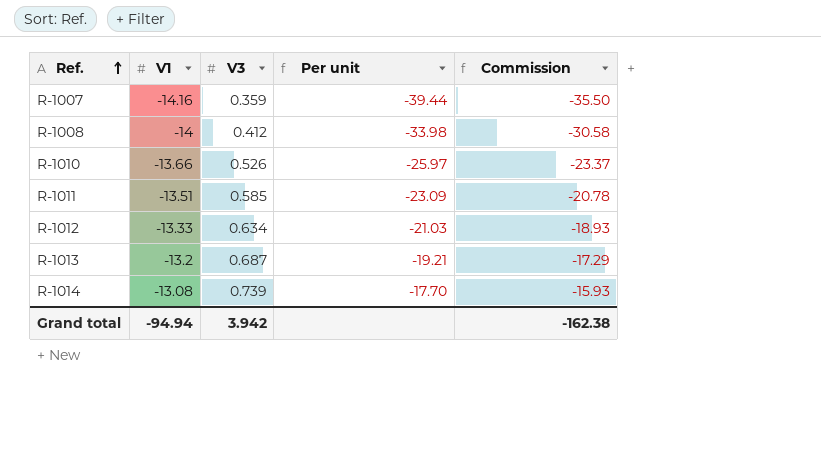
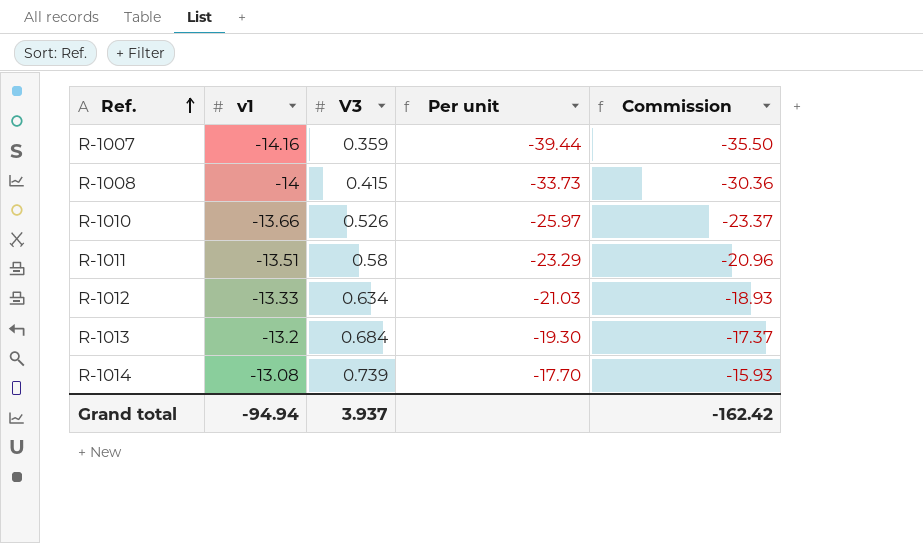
column name: V1 -> v1
R-1008 | V3: 0.412 -> 0.415
R-1008 | Per unit: -33.98 -> -33.73
R-1008 | Commission: -30.58 -> -30.36
R-1011 | V3: 0.585 -> 0.58
R-1011 | Per unit: -23.09 -> -23.29
R-1011 | Commission: -20.78 -> -20.96
R-1013 | V3: 0.687 -> 0.684
R-1013 | Per unit: -19.21 -> -19.30
R-1013 | Commission: -17.29 -> -17.37
Grand total | V3: 3.942 -> 3.937
Grand total | Commission: -162.38 -> -162.42

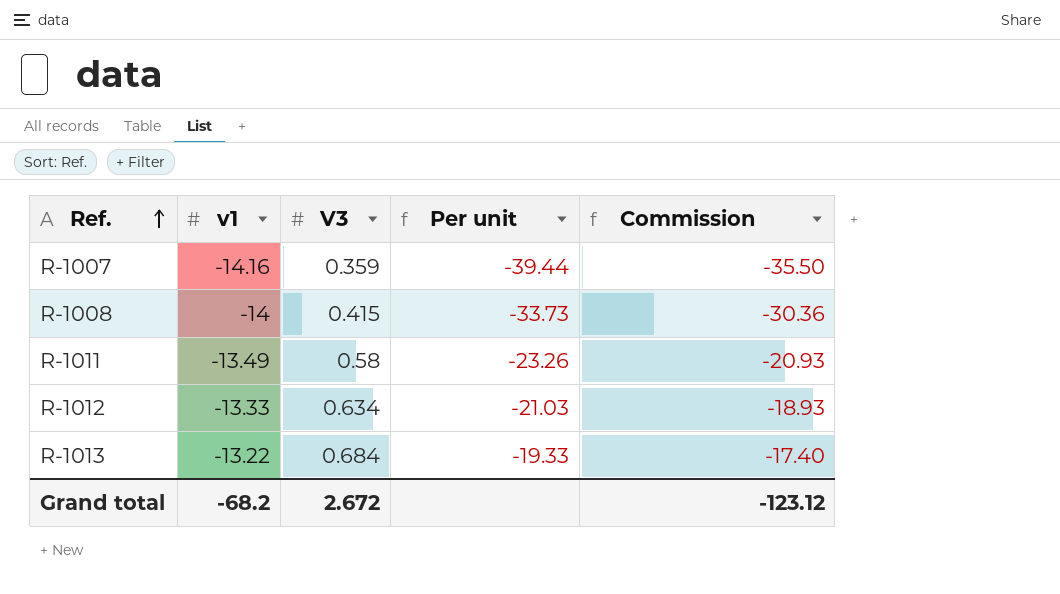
row R-1010: -13.66 | 0.526 | -25.97 | -23.37 -> none
row R-1014: -13.08 | 0.739 | -17.70 | -15.93 -> none
R-1011 | v1: -13.51 -> -13.49
R-1011 | Per unit: -23.29 -> -23.26
R-1011 | Commission: -20.96 -> -20.93
R-1013 | v1: -13.2 -> -13.22
R-1013 | Per unit: -19.30 -> -19.33
R-1013 | Commission: -17.37 -> -17.40
Grand total | v1: -94.94 -> -68.2
Grand total | V3: 3.937 -> 2.672
Grand total | Commission: -162.42 -> -123.12

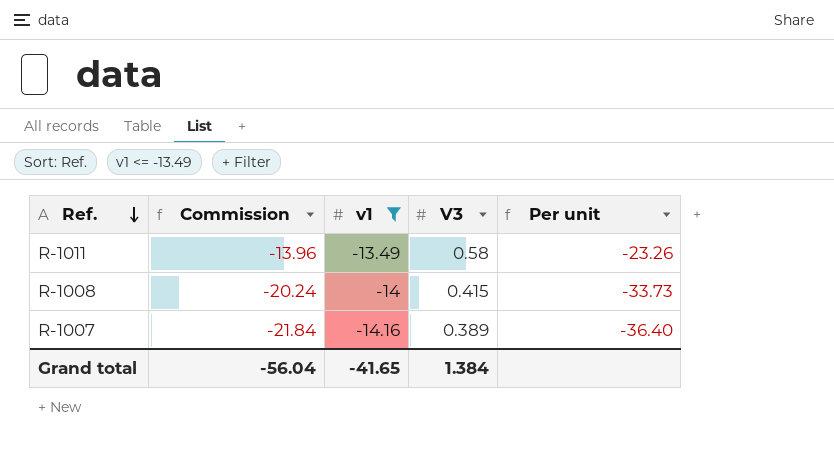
filter: none -> v1 <= -13.49
row order: Ref. ascending -> Ref. descending
column Commission | formula: [Per unit] * 0.9 -> [Per unit] * 0.6
column Commission | position: 5 -> 2
R-1007 | V3: 0.359 -> 0.389
R-1007 | Per unit: -39.44 -> -36.40
Grand total | Commission: -123.12 -> -56.04
Grand total | v1: -68.2 -> -41.65
Grand total | V3: 2.672 -> 1.384

